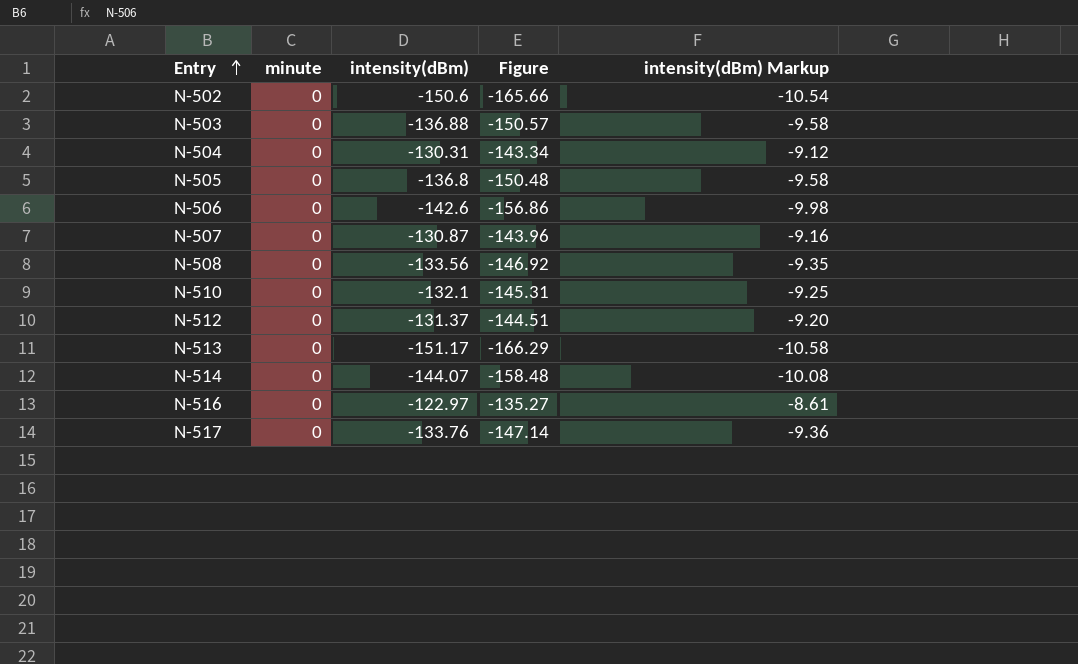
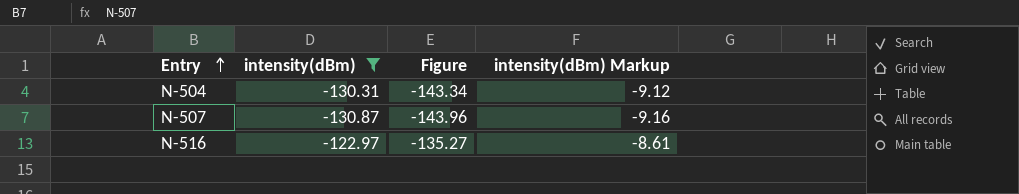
filter: none -> intensity(dBm) >= -130.87
column minute | position: 2 -> none

